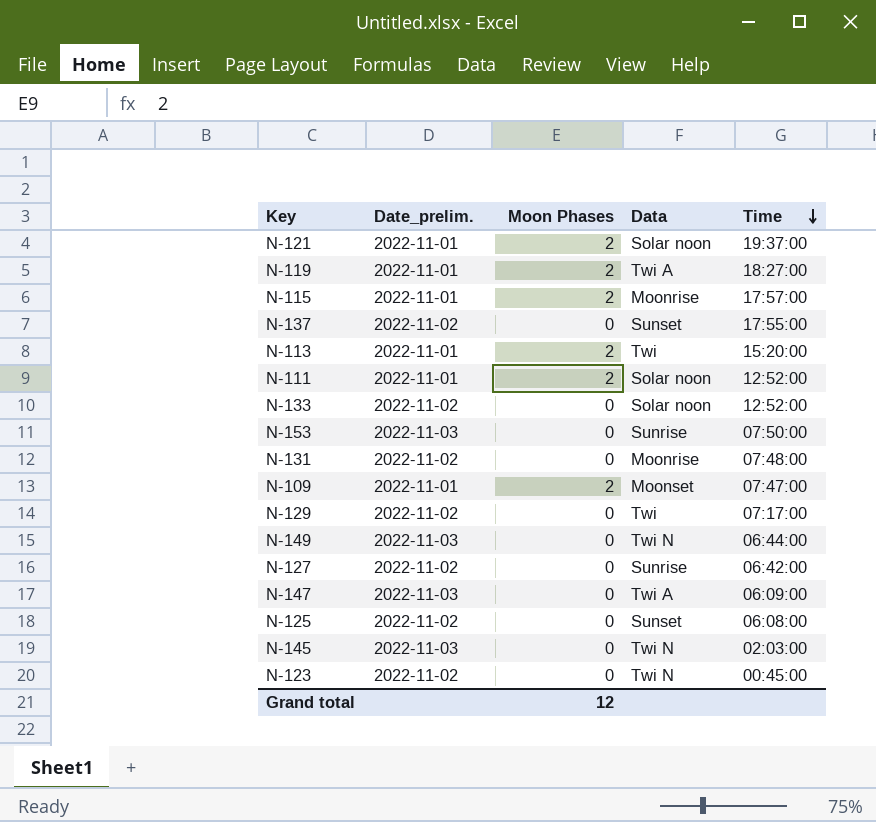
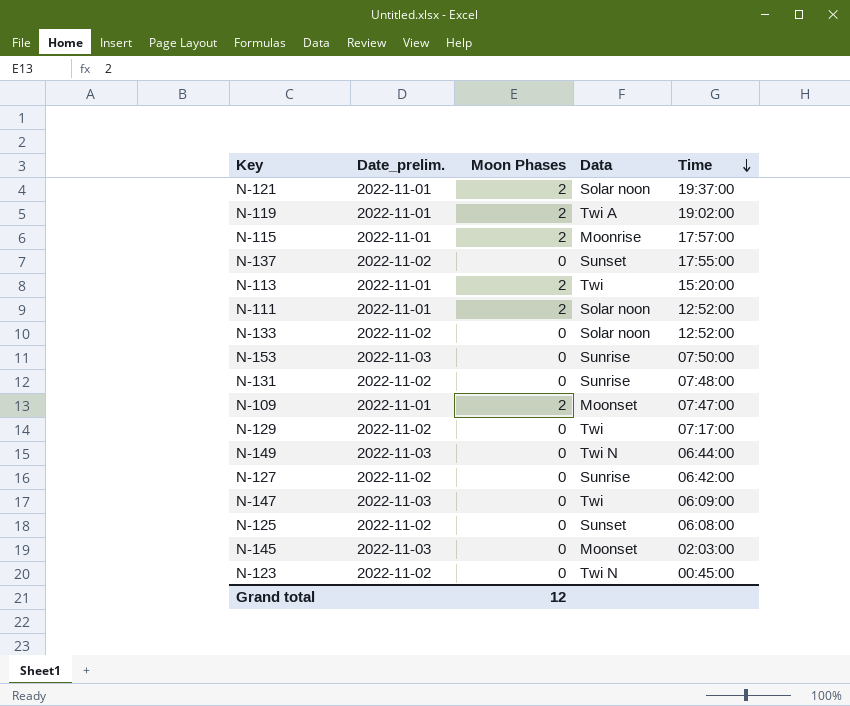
N-119 | Time: 18:27:00 -> 19:02:00
N-131 | Data: Moonrise -> Sunrise
N-147 | Data: Twi A -> Twi
N-145 | Data: Twi N -> Moonset

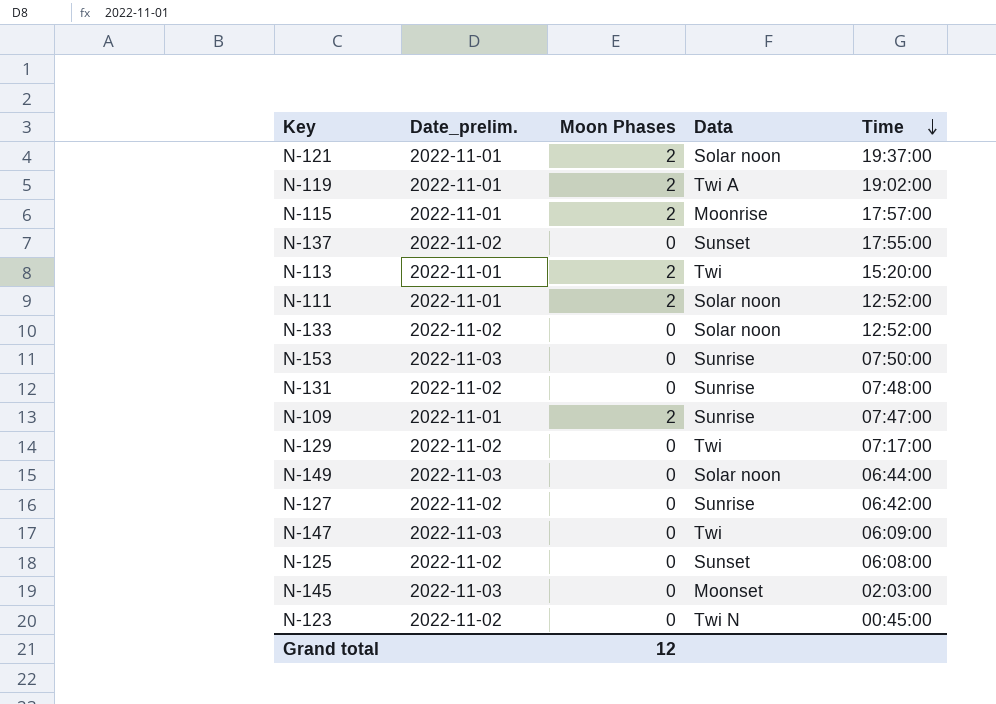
N-109 | Data: Moonset -> Sunrise
N-149 | Data: Twi N -> Solar noon

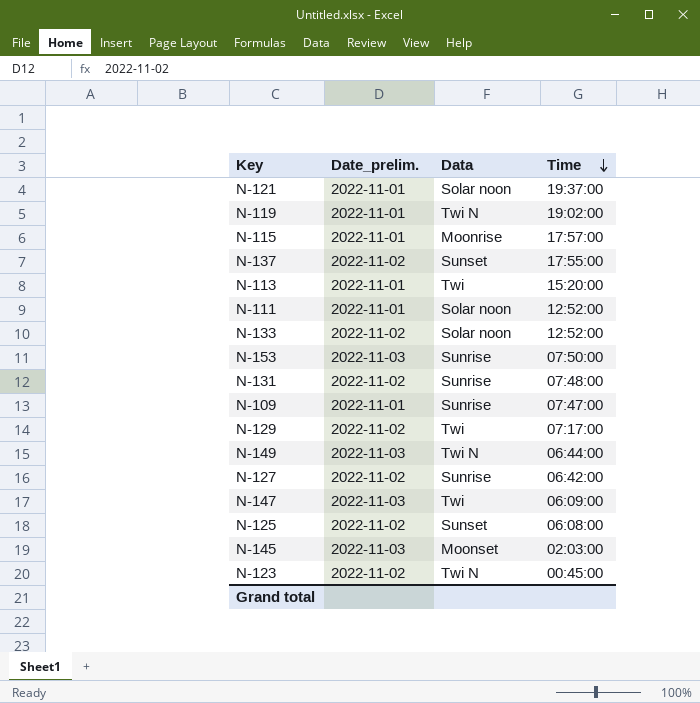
column Moon Phases | position: 3 -> none
N-119 | Data: Twi A -> Twi N
N-149 | Data: Solar noon -> Twi N

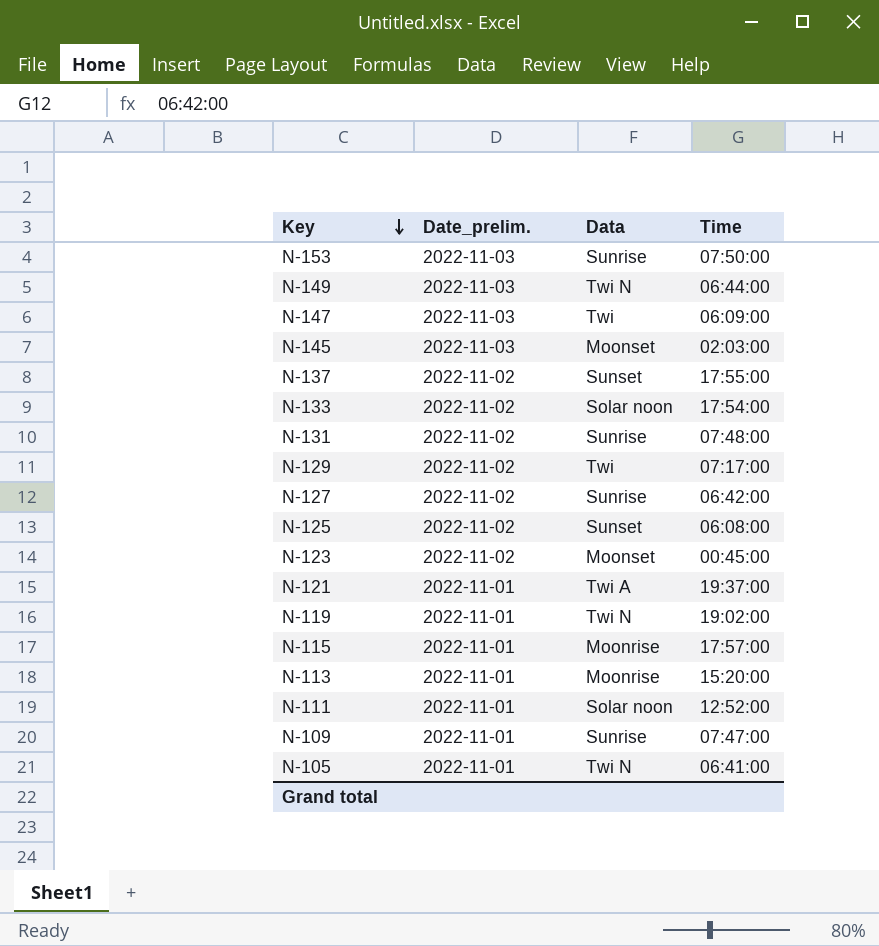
row order: Time descending -> Key descending
N-133 | Time: 12:52:00 -> 17:54:00
N-123 | Data: Twi N -> Moonset
N-121 | Data: Solar noon -> Twi A
N-113 | Data: Twi -> Moonrise
row N-105: none -> 2022-11-01 | Twi N | 06:41:00

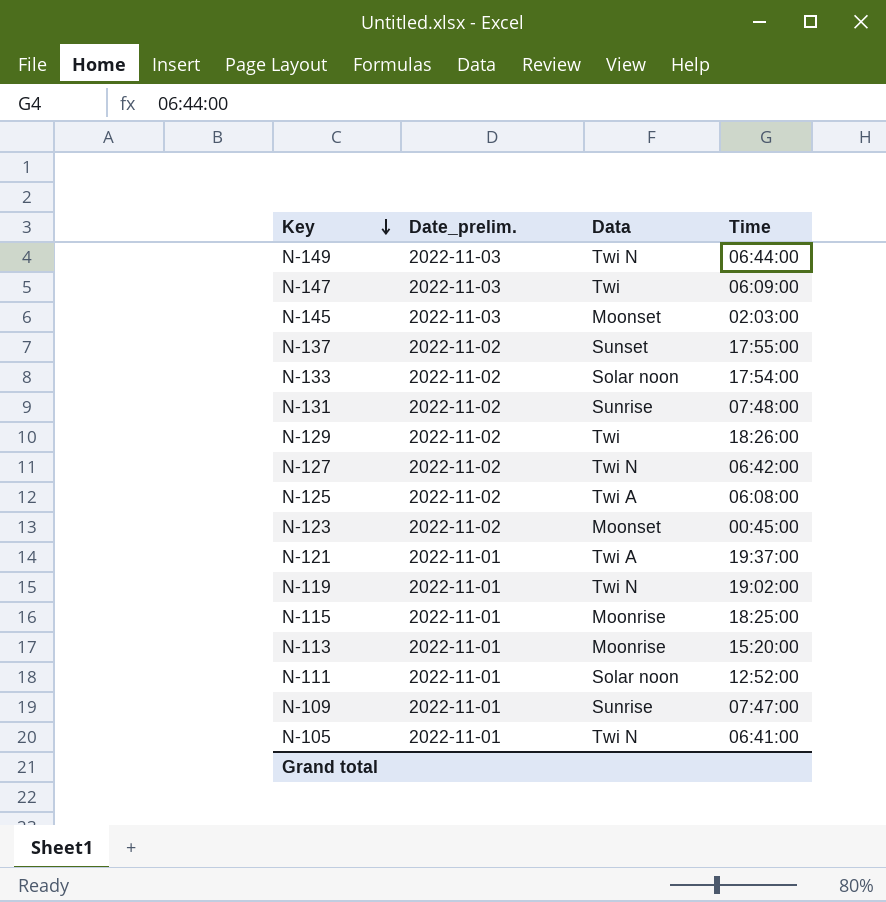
row N-153: 2022-11-03 | Sunrise | 07:50:00 -> none
N-129 | Time: 07:17:00 -> 18:26:00
N-127 | Data: Sunrise -> Twi N
N-125 | Data: Sunset -> Twi A
N-115 | Time: 17:57:00 -> 18:25:00

